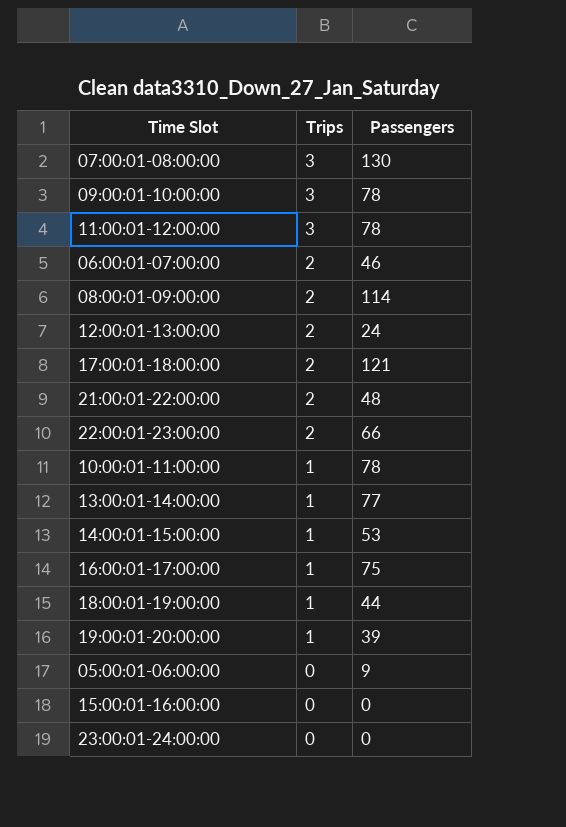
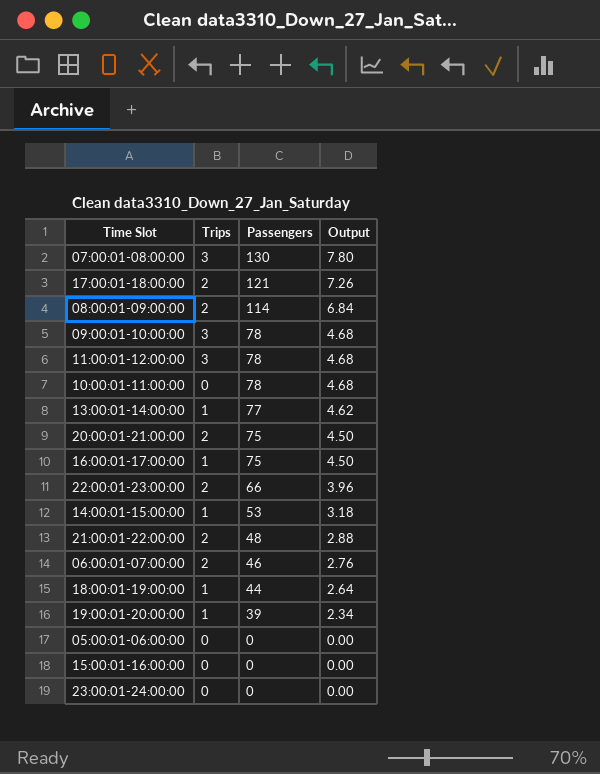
row order: Trips descending -> Passengers descending
column Output | formula: none -> [Passengers] * 0.06
row 12:00:01-13:00:00: 2 | 24 -> none
10:00:01-11:00:00 | Trips: 1 -> 0
row 20:00:01-21:00:00: none -> 2 | 75 | 4.50
05:00:01-06:00:00 | Passengers: 9 -> 0

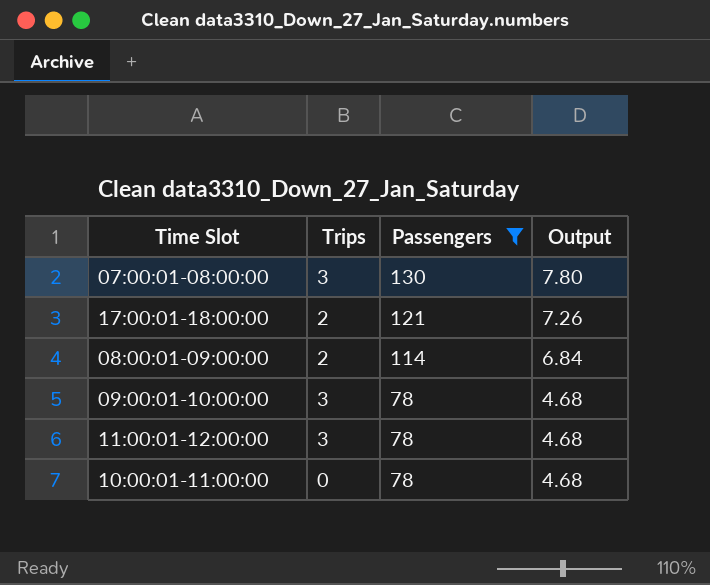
filter: none -> Passengers >= 78

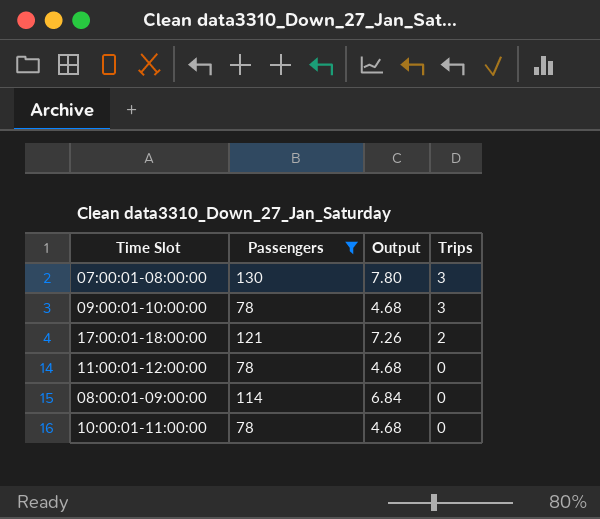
row order: Passengers descending -> Trips descending
column Trips | position: 2 -> 4
11:00:01-12:00:00 | Trips: 3 -> 0
08:00:01-09:00:00 | Trips: 2 -> 0

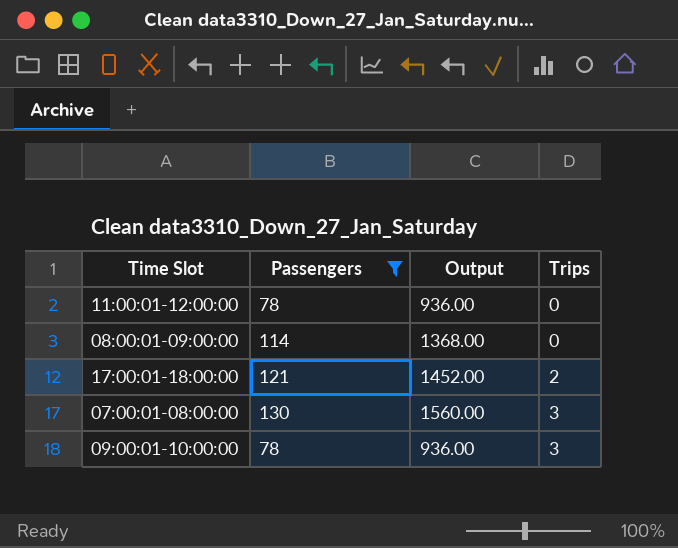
row order: Trips descending -> Trips ascending
column Output | formula: [Passengers] * 0.06 -> [Passengers] * 12
row 10:00:01-11:00:00: 78 | 4.68 | 0 -> none

